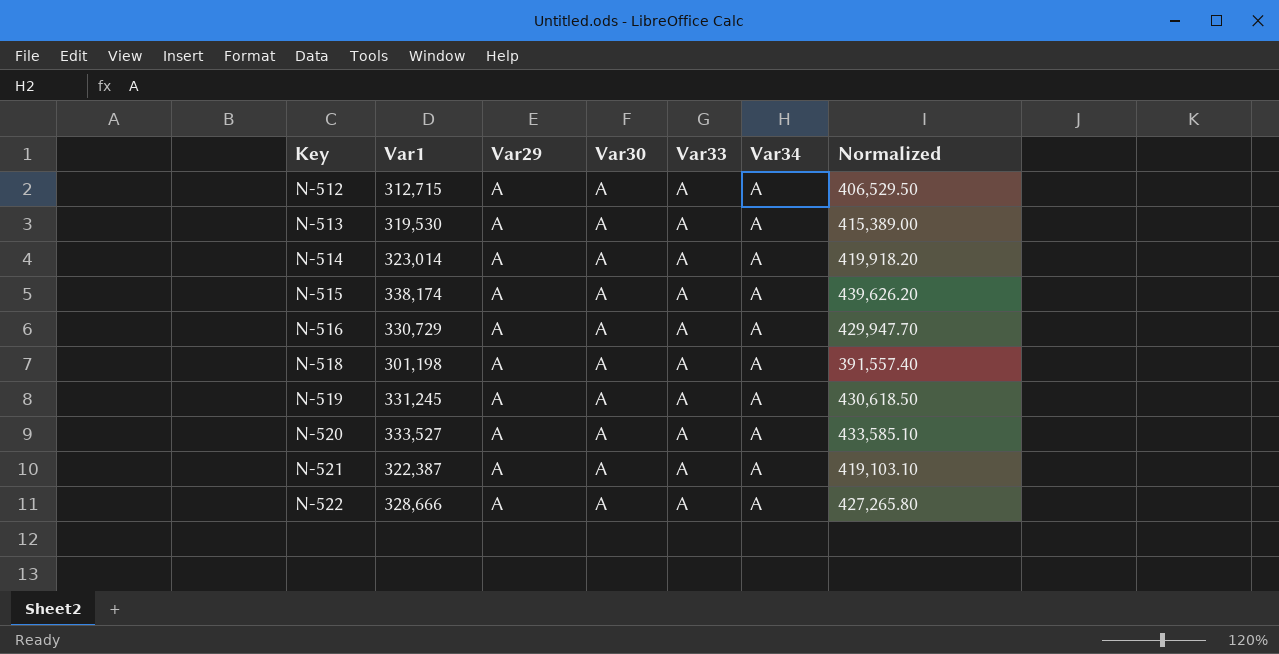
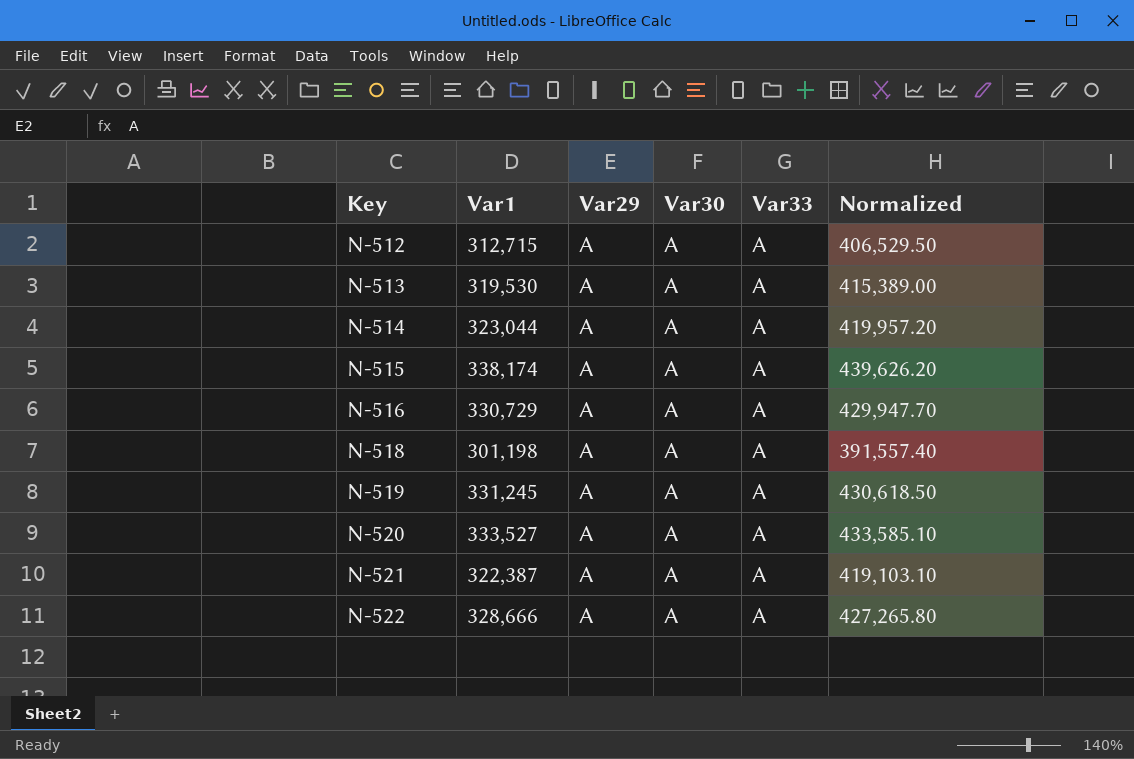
column Var34 | position: 6 -> none
N-514 | Var1: 323,014 -> 323,044
N-514 | Normalized: 419,918.20 -> 419,957.20

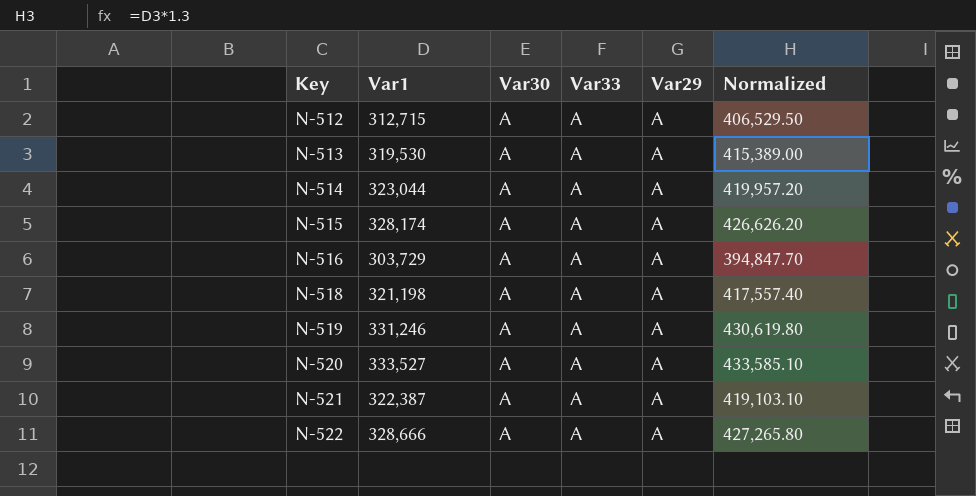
column Var29 | position: 3 -> 5
N-515 | Var1: 338,174 -> 328,174
N-515 | Normalized: 439,626.20 -> 426,626.20
N-516 | Var1: 330,729 -> 303,729
N-516 | Normalized: 429,947.70 -> 394,847.70
N-518 | Var1: 301,198 -> 321,198
N-518 | Normalized: 391,557.40 -> 417,557.40
N-519 | Var1: 331,245 -> 331,246
N-519 | Normalized: 430,618.50 -> 430,619.80

